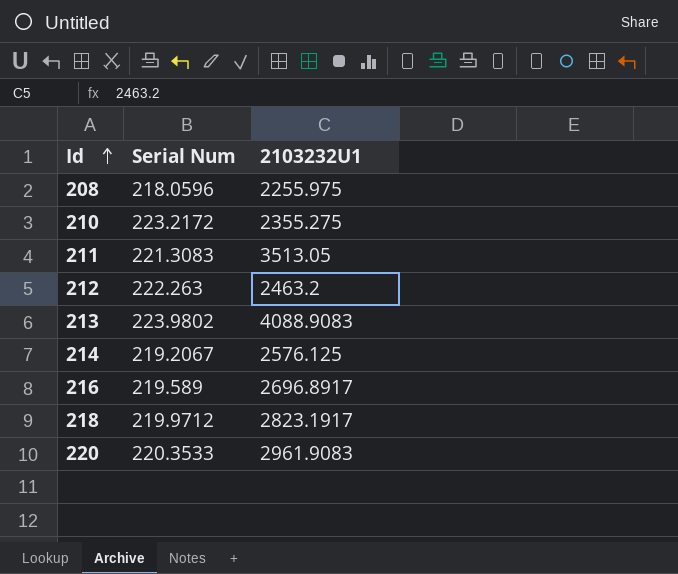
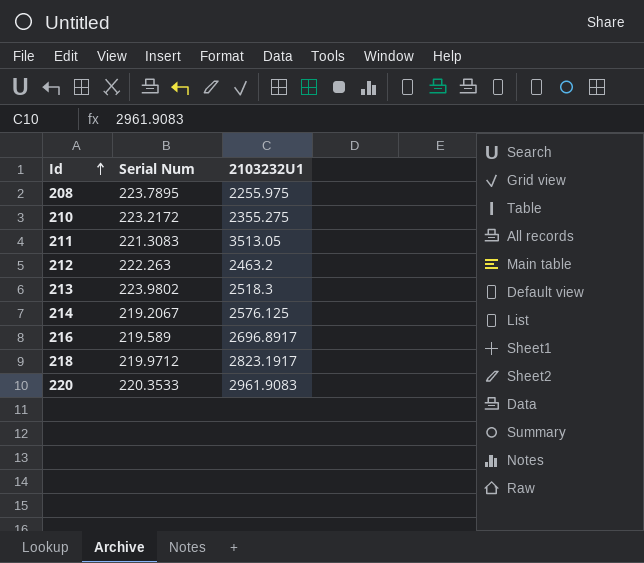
208 | Serial Num: 218.0596 -> 223.7895
213 | 2103232U1: 4088.9083 -> 2518.3

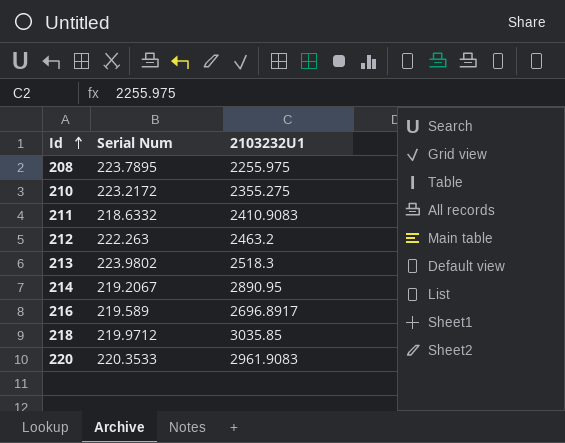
211 | Serial Num: 221.3083 -> 218.6332
211 | 2103232U1: 3513.05 -> 2410.9083
214 | 2103232U1: 2576.125 -> 2890.95
218 | 2103232U1: 2823.1917 -> 3035.85

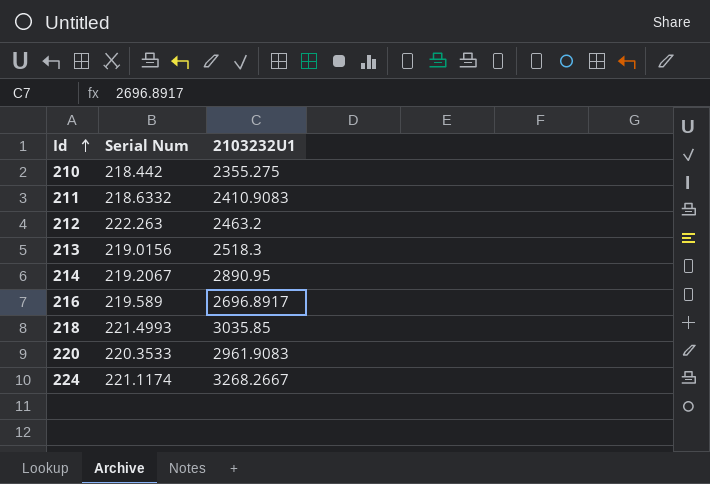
row 208: 223.7895 | 2255.975 -> none
210 | Serial Num: 223.2172 -> 218.442
213 | Serial Num: 223.9802 -> 219.0156
218 | Serial Num: 219.9712 -> 221.4993
row 224: none -> 221.1174 | 3268.2667

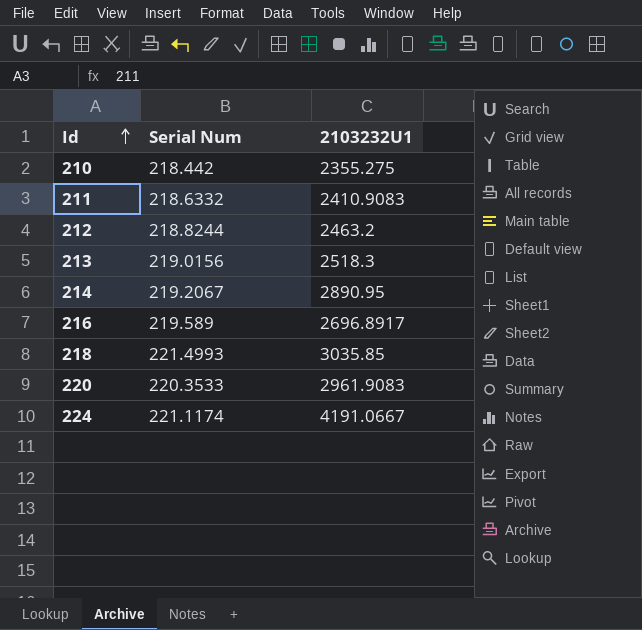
212 | Serial Num: 222.263 -> 218.8244
224 | 2103232U1: 3268.2667 -> 4191.0667

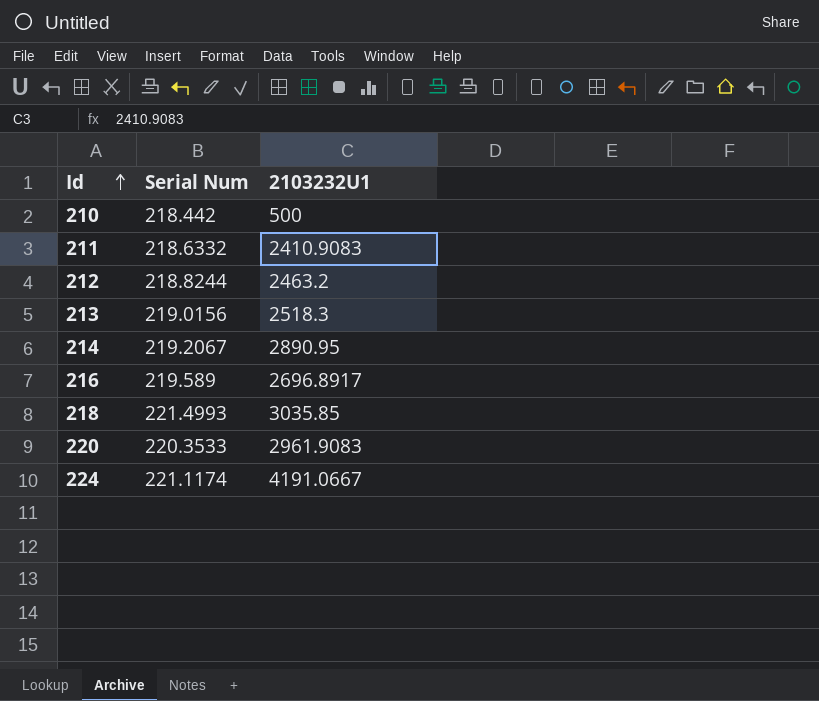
210 | 2103232U1: 2355.275 -> 500

